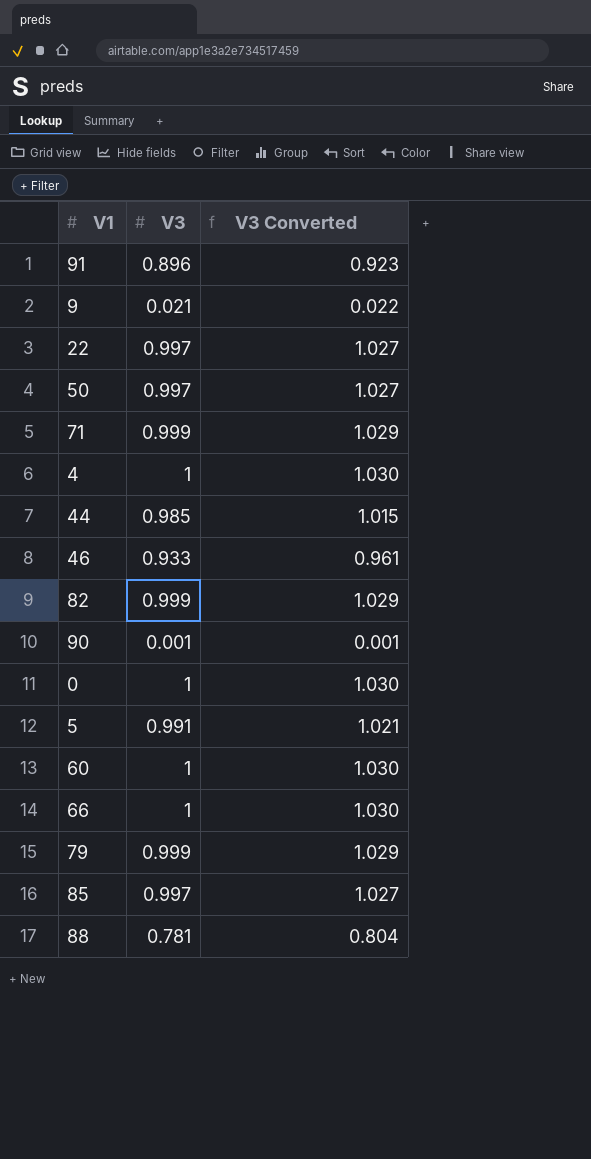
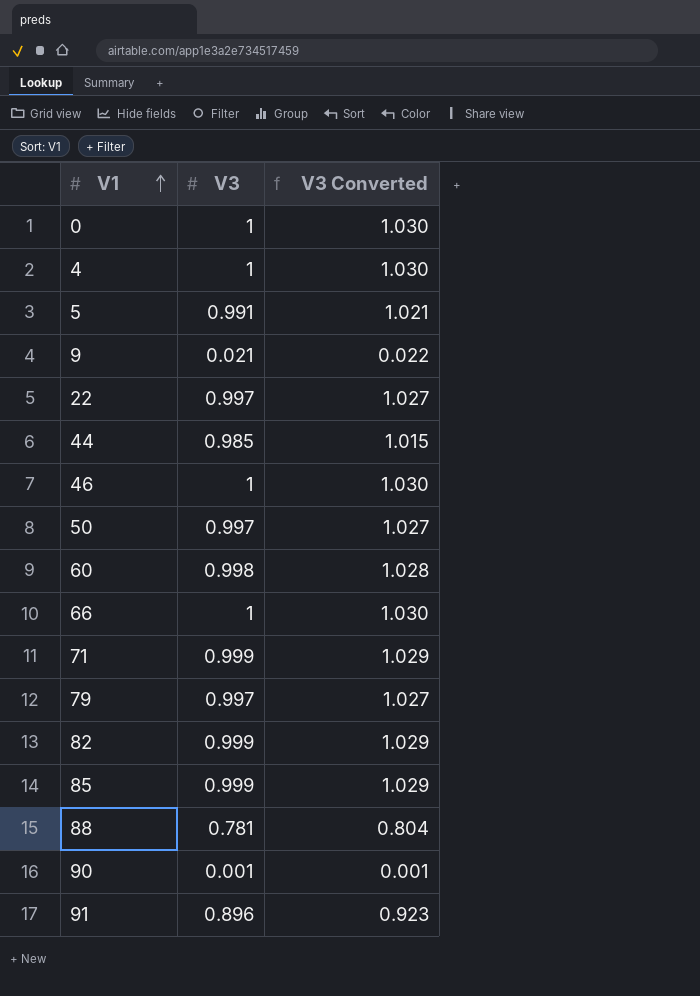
row order: none -> V1 ascending
46 | V3: 0.933 -> 1
46 | V3 Converted: 0.961 -> 1.030
60 | V3: 1 -> 0.998
60 | V3 Converted: 1.030 -> 1.028
79 | V3: 0.999 -> 0.997
79 | V3 Converted: 1.029 -> 1.027
85 | V3: 0.997 -> 0.999
85 | V3 Converted: 1.027 -> 1.029

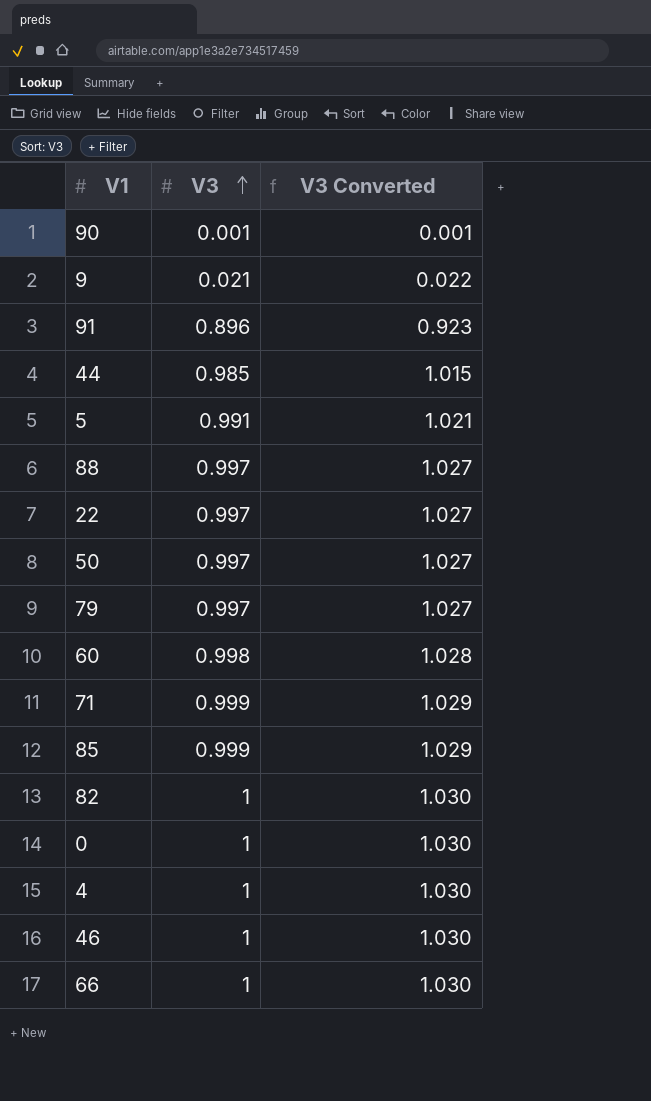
row order: V1 ascending -> V3 ascending
88 | V3: 0.781 -> 0.997
88 | V3 Converted: 0.804 -> 1.027
82 | V3: 0.999 -> 1
82 | V3 Converted: 1.029 -> 1.030

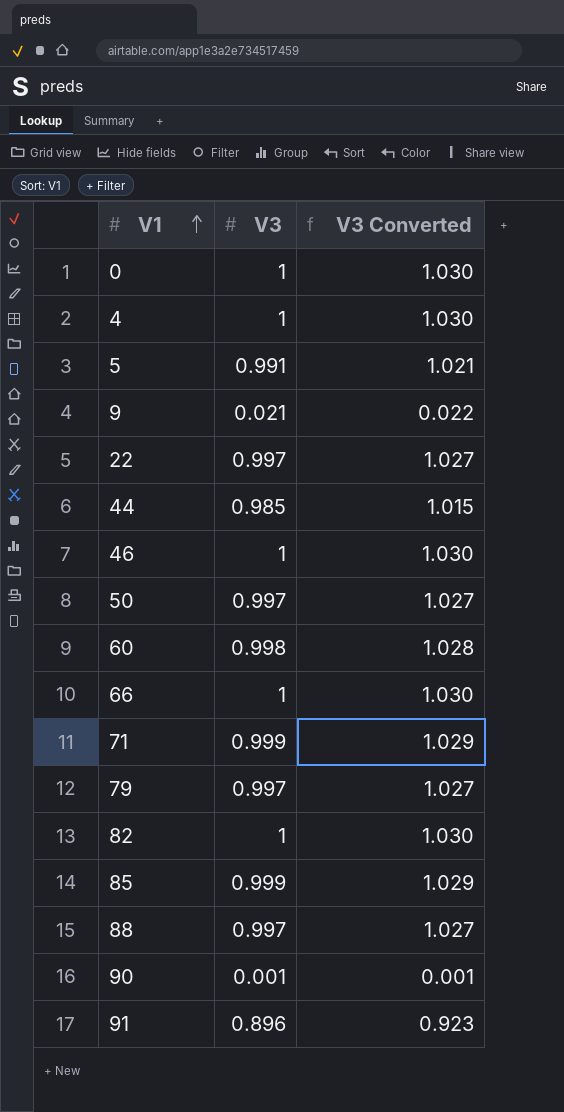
row order: V3 ascending -> V1 ascending

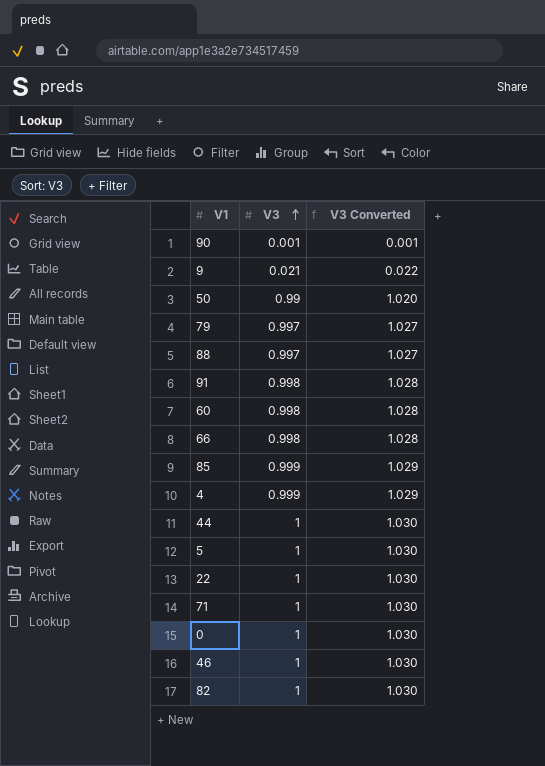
row order: V1 ascending -> V3 ascending
50 | V3: 0.997 -> 0.99
50 | V3 Converted: 1.027 -> 1.020
91 | V3: 0.896 -> 0.998
91 | V3 Converted: 0.923 -> 1.028
66 | V3: 1 -> 0.998
66 | V3 Converted: 1.030 -> 1.028
4 | V3: 1 -> 0.999
4 | V3 Converted: 1.030 -> 1.029
44 | V3: 0.985 -> 1
44 | V3 Converted: 1.015 -> 1.030
5 | V3: 0.991 -> 1
5 | V3 Converted: 1.021 -> 1.030
22 | V3: 0.997 -> 1
22 | V3 Converted: 1.027 -> 1.030
71 | V3: 0.999 -> 1
71 | V3 Converted: 1.029 -> 1.030

